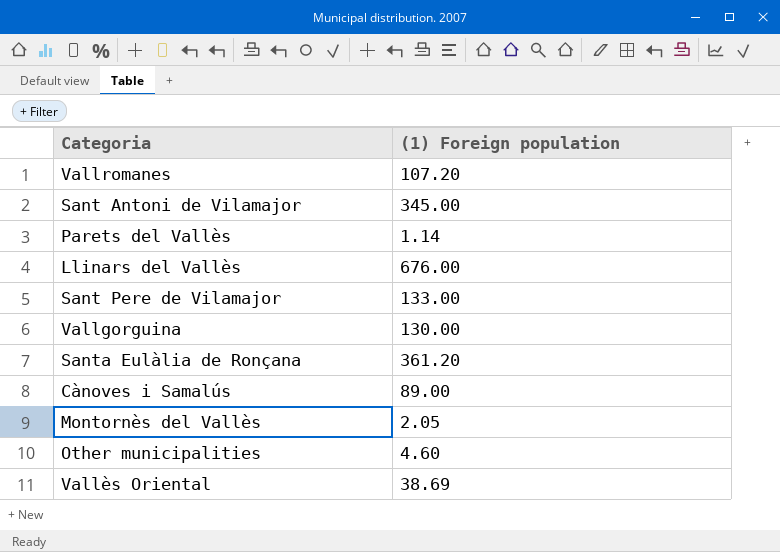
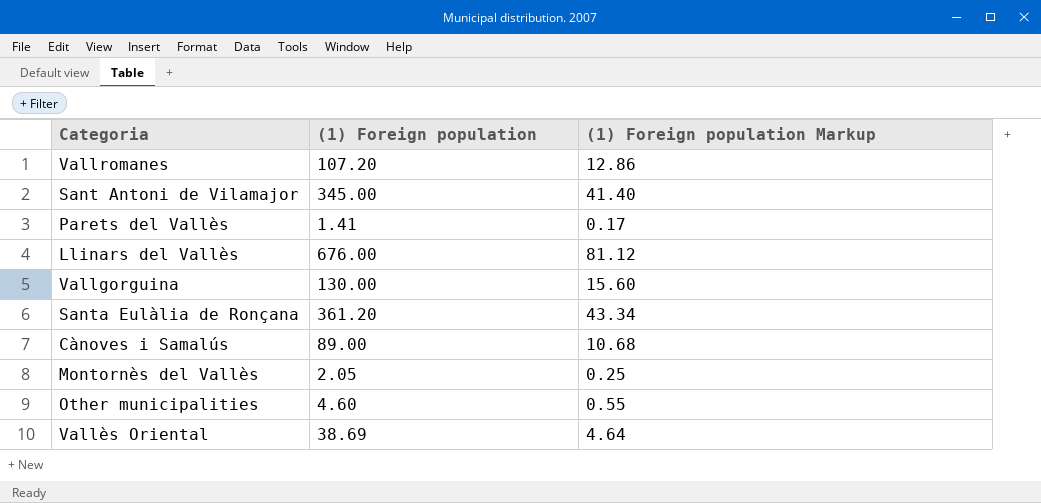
column (1) Foreign population Markup | formula: none -> [(1) Foreign population] * 0.12
row Sant Pere de Vilamajor: 133.00 -> none
Parets del Vallès | (1) Foreign population: 1.14 -> 1.41

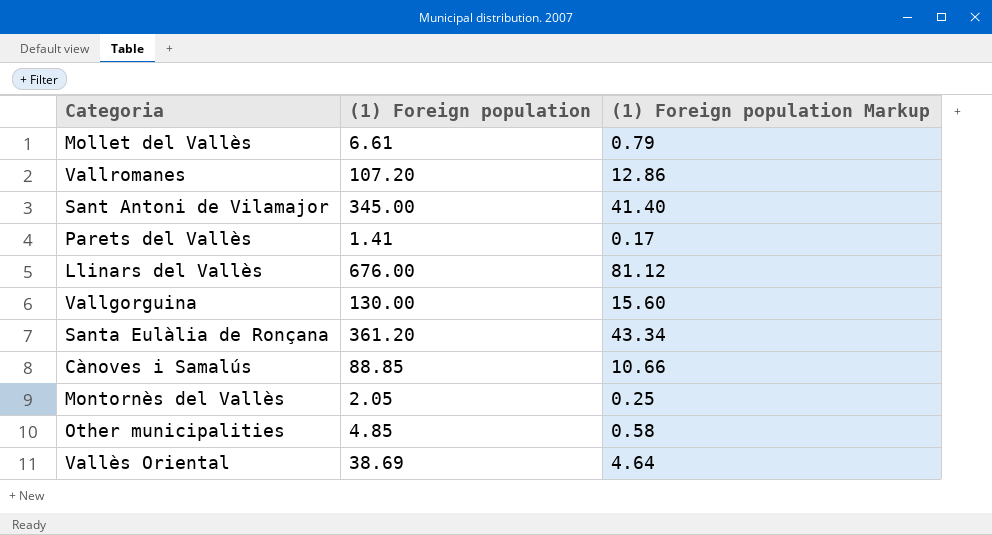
row Mollet del Vallès: none -> 6.61 | 0.79
Cànoves i Samalús | (1) Foreign population: 89.00 -> 88.85
Cànoves i Samalús | (1) Foreign population Markup: 10.68 -> 10.66
Other municipalities | (1) Foreign population: 4.60 -> 4.85
Other municipalities | (1) Foreign population Markup: 0.55 -> 0.58

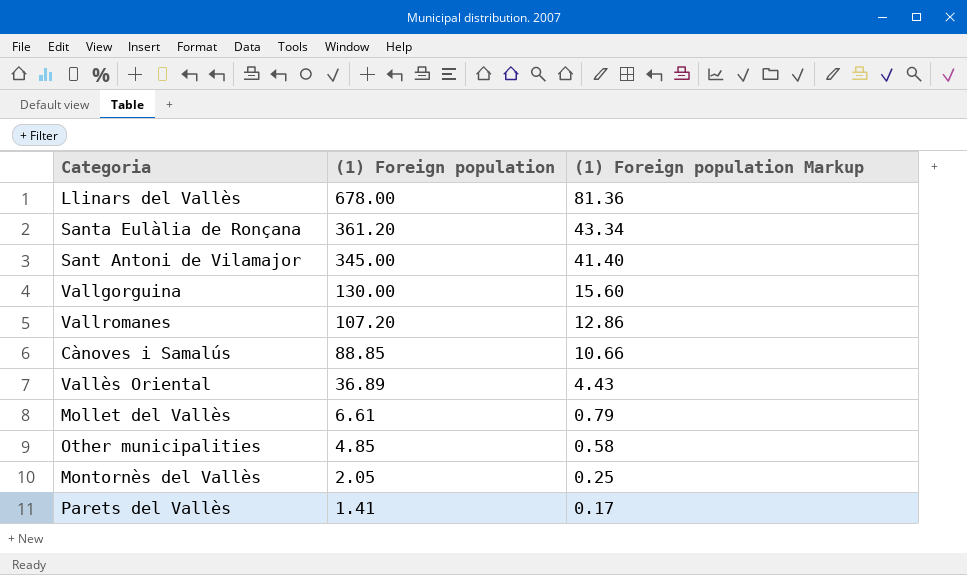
row order: none -> (1) Foreign population descending
Llinars del Vallès | (1) Foreign population: 676.00 -> 678.00
Llinars del Vallès | (1) Foreign population Markup: 81.12 -> 81.36
Vallès Oriental | (1) Foreign population: 38.69 -> 36.89
Vallès Oriental | (1) Foreign population Markup: 4.64 -> 4.43

